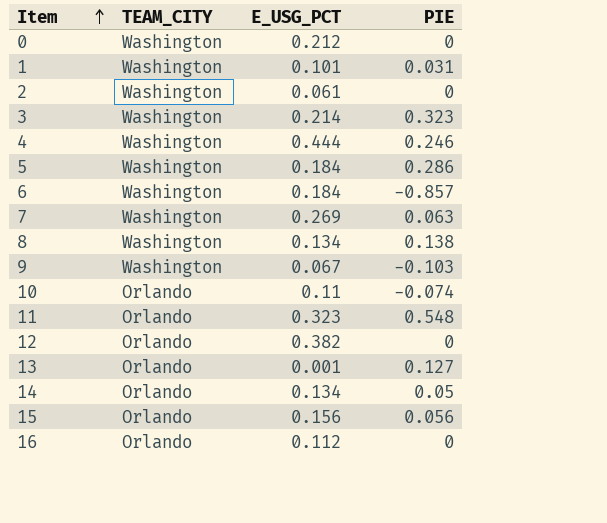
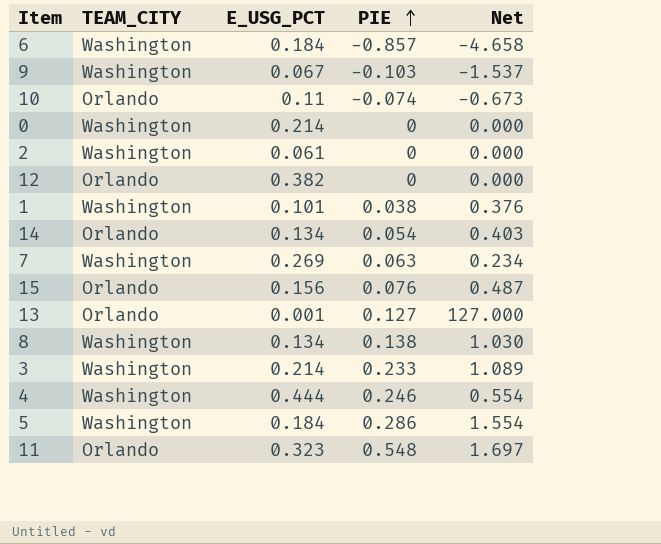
row order: Item ascending -> PIE ascending
column Net | formula: none -> [PIE] / [E_USG_PCT]
row 16: Orlando | 0.112 | 0 -> none
0 | E_USG_PCT: 0.212 -> 0.214
1 | PIE: 0.031 -> 0.038
14 | PIE: 0.05 -> 0.054
15 | PIE: 0.056 -> 0.076
3 | PIE: 0.323 -> 0.233

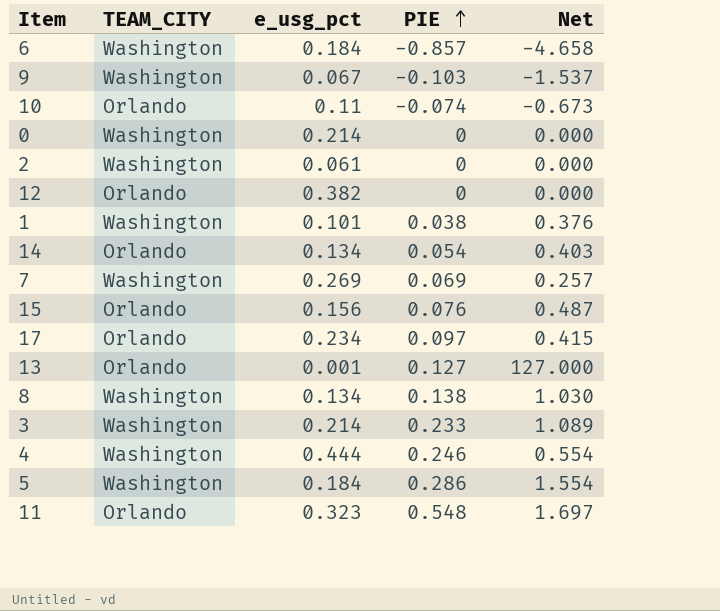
column name: E_USG_PCT -> e_usg_pct
7 | PIE: 0.063 -> 0.069
7 | Net: 0.234 -> 0.257
row 17: none -> Orlando | 0.234 | 0.097 | 0.415

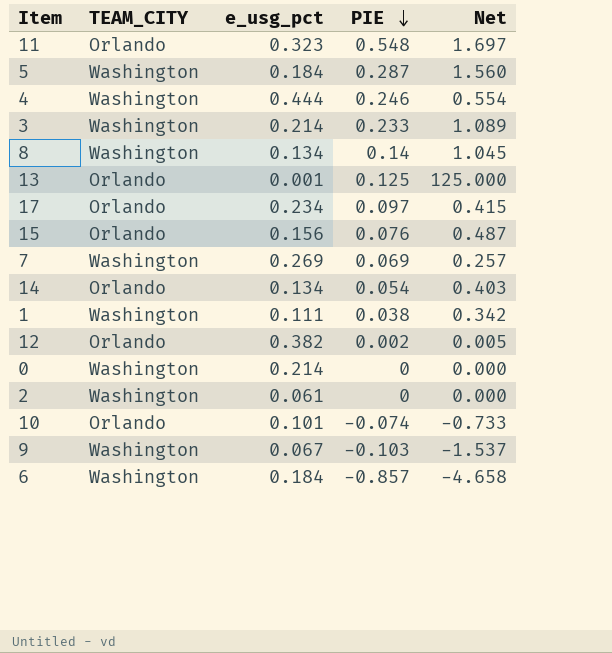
row order: PIE ascending -> PIE descending
5 | PIE: 0.286 -> 0.287
5 | Net: 1.554 -> 1.560
8 | PIE: 0.138 -> 0.14
8 | Net: 1.030 -> 1.045
13 | PIE: 0.127 -> 0.125
13 | Net: 127.000 -> 125.000
1 | e_usg_pct: 0.101 -> 0.111
1 | Net: 0.376 -> 0.342
12 | PIE: 0 -> 0.002
12 | Net: 0.000 -> 0.005
10 | e_usg_pct: 0.11 -> 0.101
10 | Net: -0.673 -> -0.733

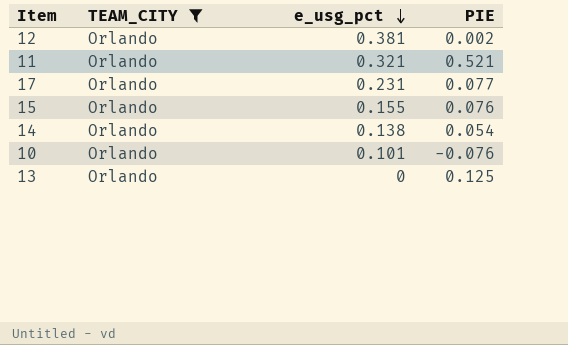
filter: none -> TEAM_CITY = Orlando
row order: PIE descending -> e_usg_pct descending
column Net | formula: [PIE] / [e_usg_pct] -> none
12 | e_usg_pct: 0.382 -> 0.381
11 | e_usg_pct: 0.323 -> 0.321
11 | PIE: 0.548 -> 0.521
17 | e_usg_pct: 0.234 -> 0.231
17 | PIE: 0.097 -> 0.077
15 | e_usg_pct: 0.156 -> 0.155
14 | e_usg_pct: 0.134 -> 0.138
10 | PIE: -0.074 -> -0.076
13 | e_usg_pct: 0.001 -> 0

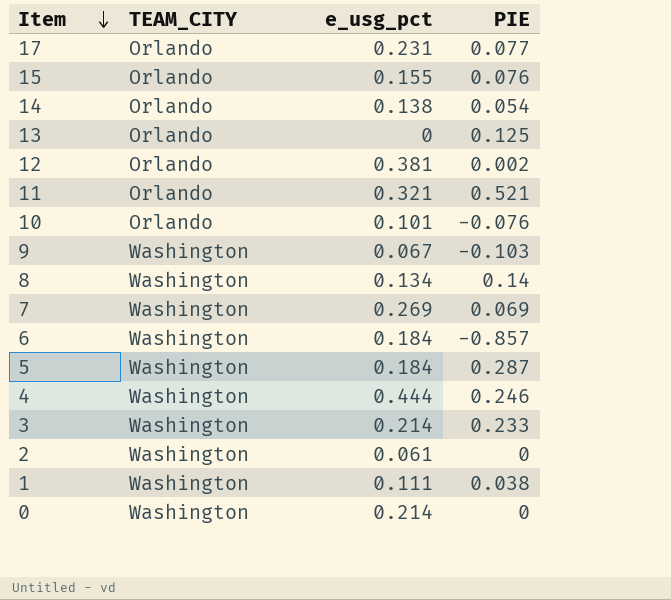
filter: TEAM_CITY = Orlando -> none
row order: e_usg_pct descending -> Item descending

